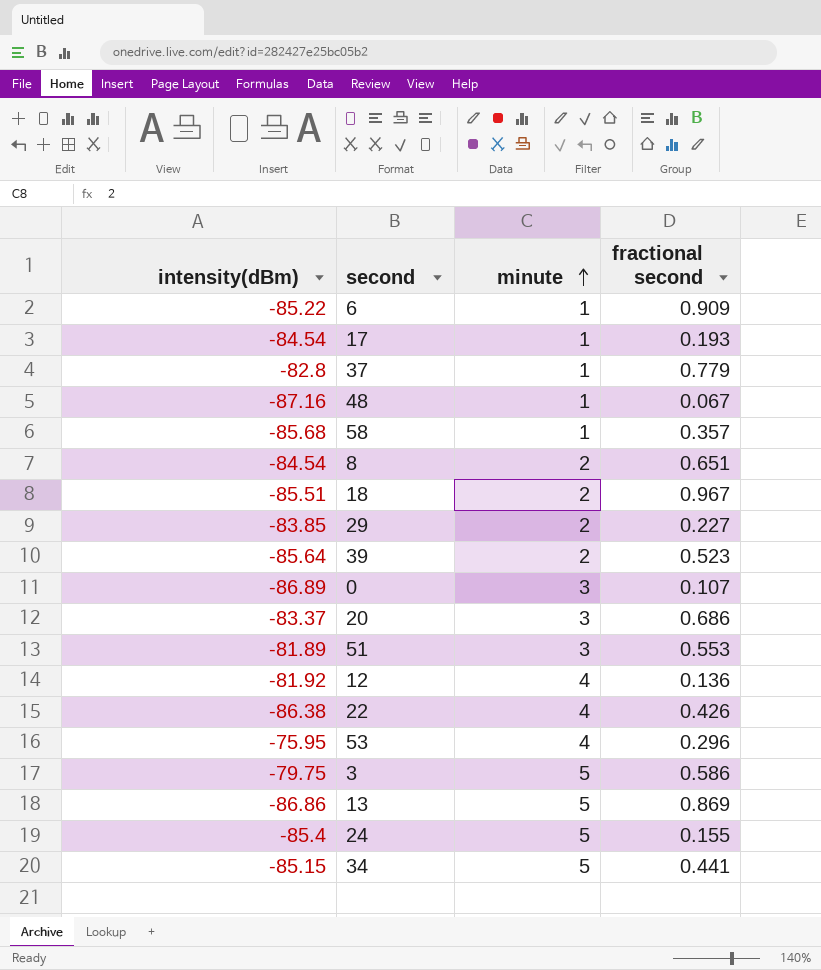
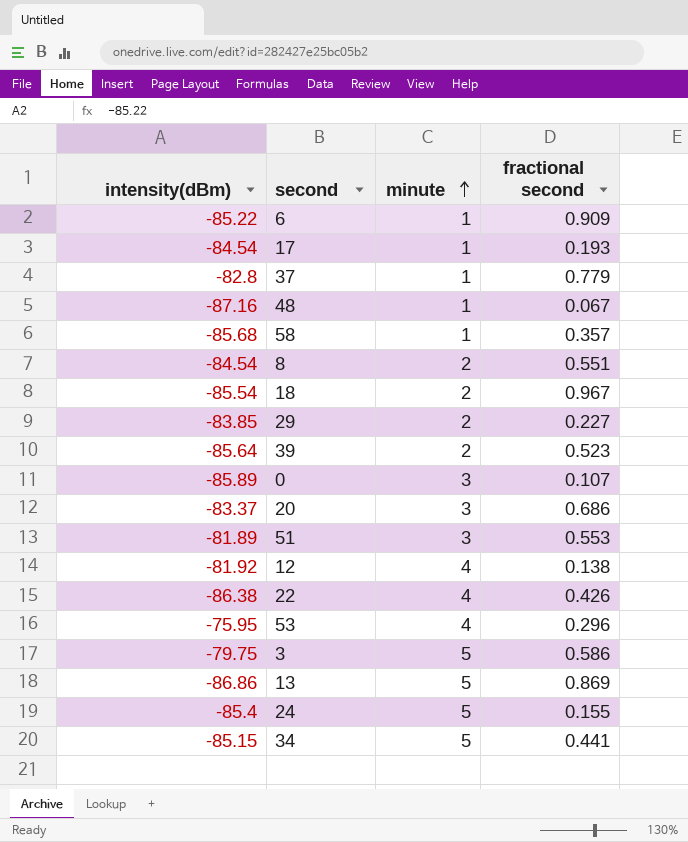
8 | fractional second: 0.651 -> 0.551
18 | intensity(dBm): -85.51 -> -85.54
0 | intensity(dBm): -86.89 -> -85.89
12 | fractional second: 0.136 -> 0.138

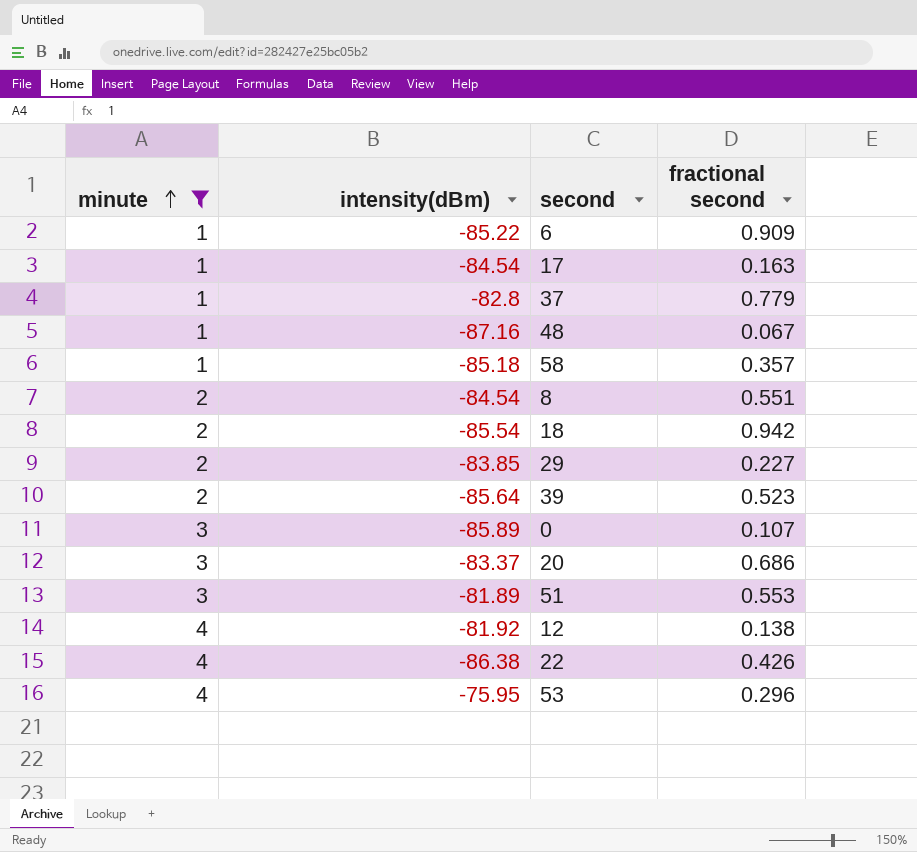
filter: none -> minute != 5
column minute | position: 3 -> 1
17 | fractional second: 0.193 -> 0.163
58 | intensity(dBm): -85.68 -> -85.18
18 | fractional second: 0.967 -> 0.942

